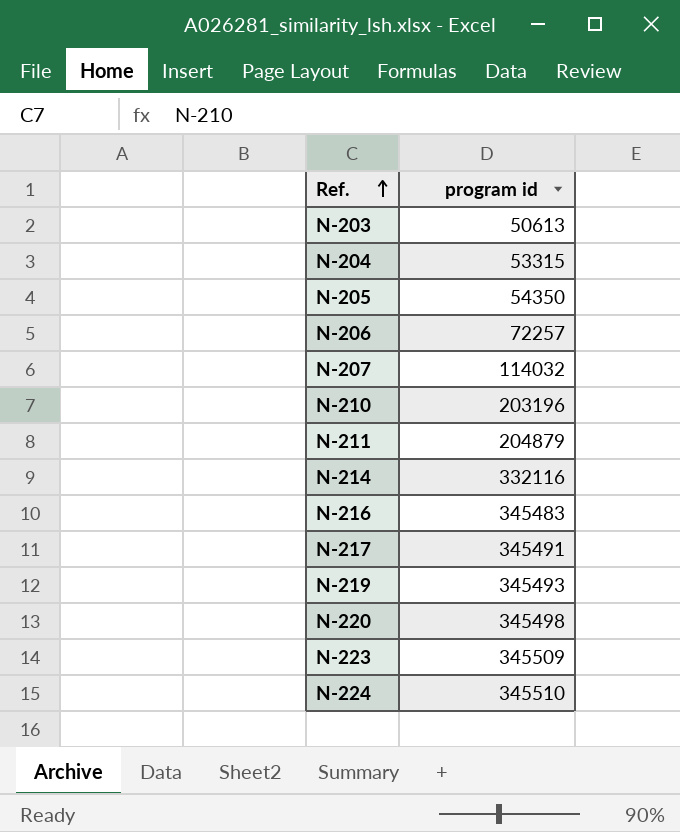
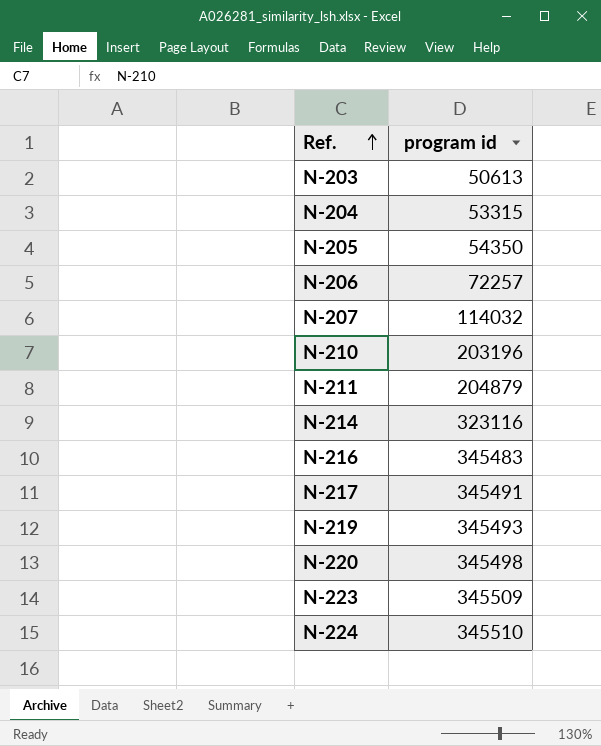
N-214 | program id: 332116 -> 323116

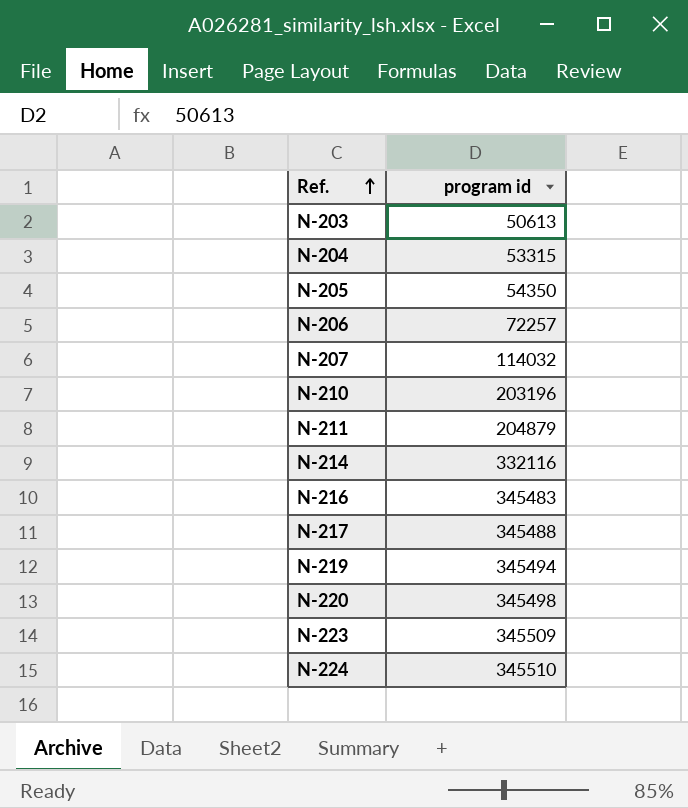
N-214 | program id: 323116 -> 332116
N-217 | program id: 345491 -> 345488
N-219 | program id: 345493 -> 345494

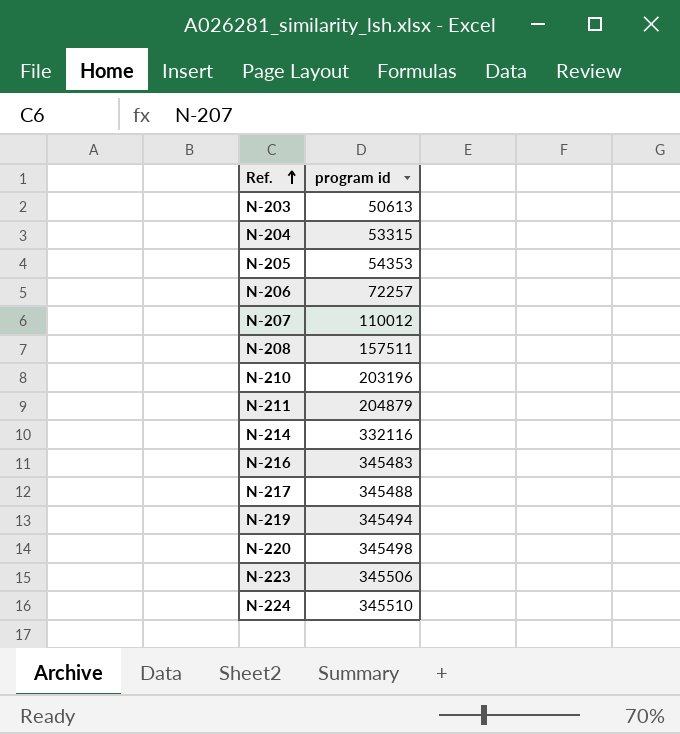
N-205 | program id: 54350 -> 54353
N-207 | program id: 114032 -> 110012
row N-208: none -> 157511
N-223 | program id: 345509 -> 345506

